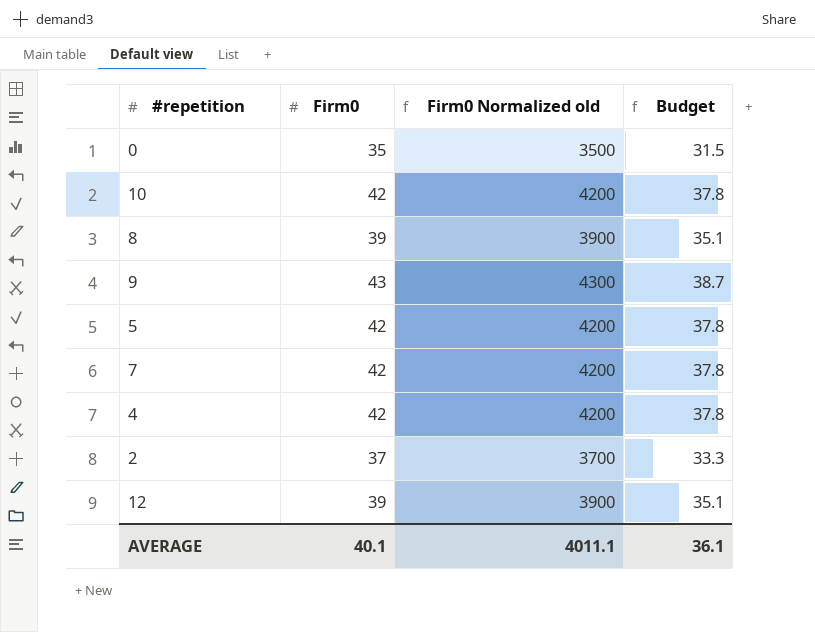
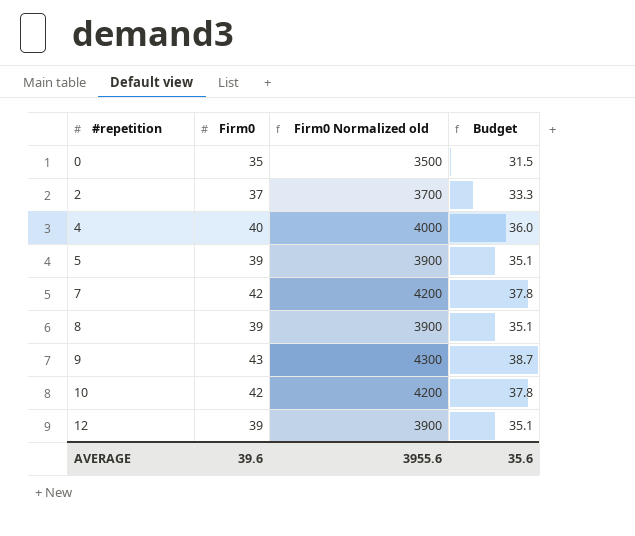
row order: none -> #repetition ascending
4 | Firm0: 42 -> 40
4 | Firm0 Normalized old: 4200 -> 4000
4 | Budget: 37.8 -> 36.0
5 | Firm0: 42 -> 39
5 | Firm0 Normalized old: 4200 -> 3900
5 | Budget: 37.8 -> 35.1
AVERAGE | Firm0: 40.1 -> 39.6
AVERAGE | Firm0 Normalized old: 4011.1 -> 3955.6
AVERAGE | Budget: 36.1 -> 35.6

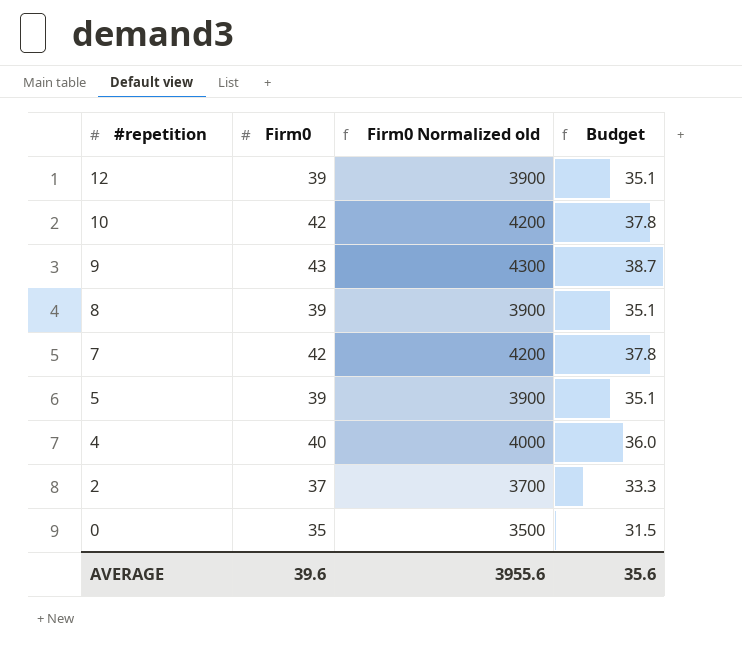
row order: #repetition ascending -> #repetition descending

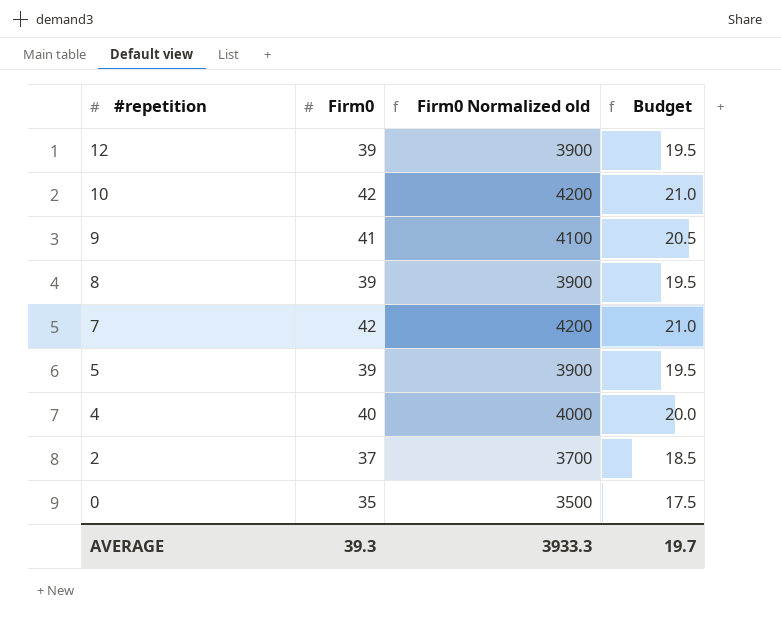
column Budget | formula: [Firm0] * 0.9 -> [Firm0] * 0.5
9 | Firm0: 43 -> 41
9 | Firm0 Normalized old: 4300 -> 4100
AVERAGE | Firm0: 39.6 -> 39.3
AVERAGE | Firm0 Normalized old: 3955.6 -> 3933.3
AVERAGE | Budget: 35.6 -> 19.7

